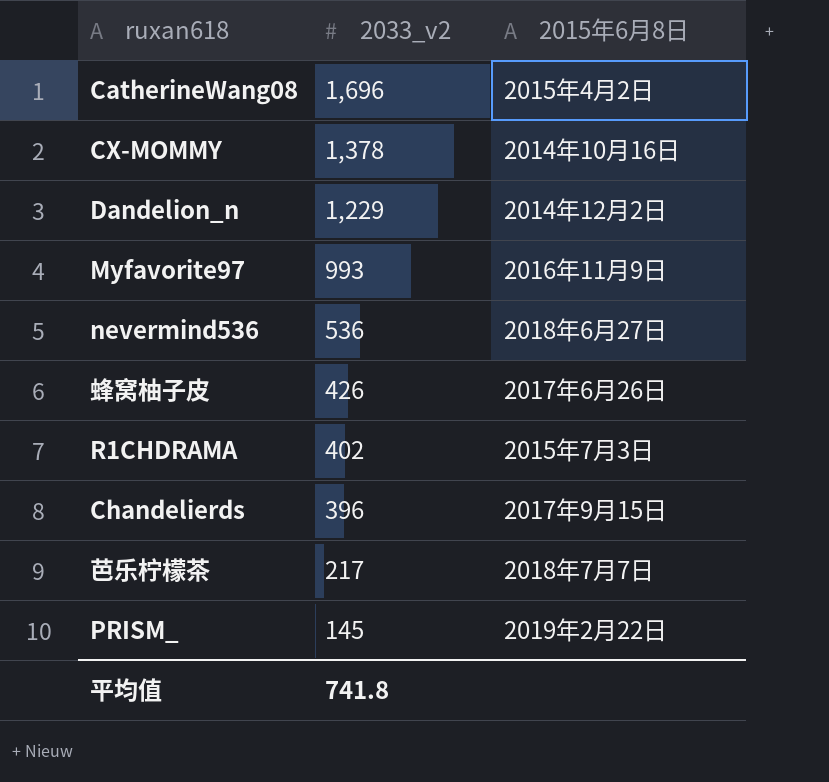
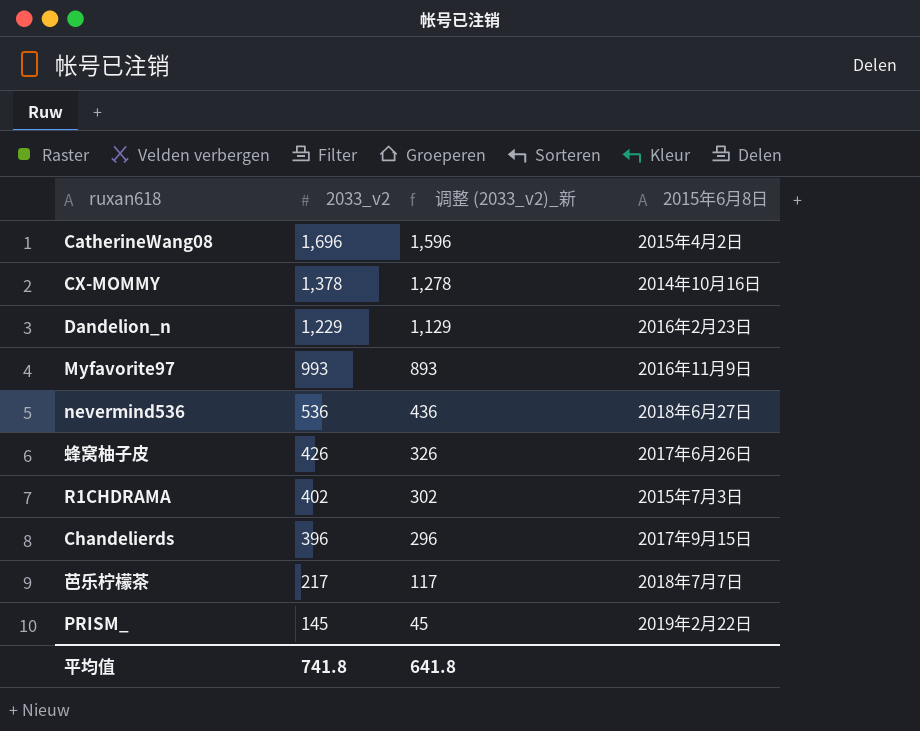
column 调整 (2033_v2)_新 | formula: none -> [2033_v2] - 100
Dandelion_n | 2015年6月8日: 2014年12月2日 -> 2016年2月23日

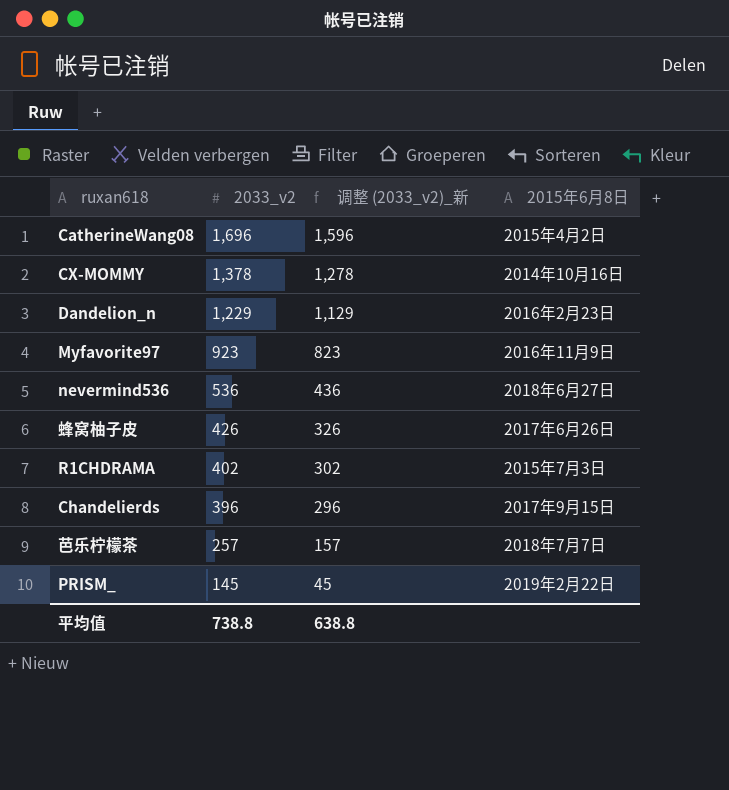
Myfavorite97 | 2033_v2: 993 -> 923
Myfavorite97 | 调整 (2033_v2)_新: 893 -> 823
芭乐柠檬茶 | 2033_v2: 217 -> 257
芭乐柠檬茶 | 调整 (2033_v2)_新: 117 -> 157
平均值 | 2033_v2: 741.8 -> 738.8
平均值 | 调整 (2033_v2)_新: 641.8 -> 638.8

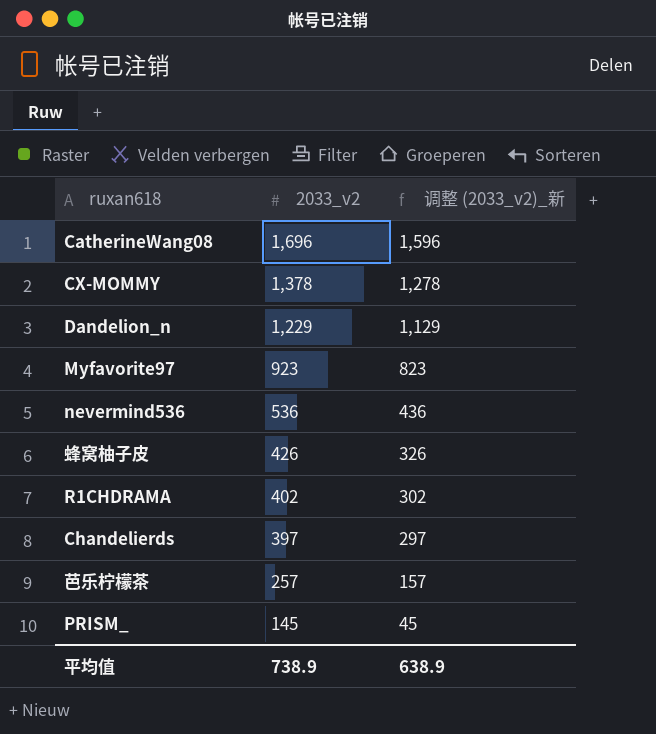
column 2015年6月8日 | position: 4 -> none
Chandelierds | 2033_v2: 396 -> 397
Chandelierds | 调整 (2033_v2)_新: 296 -> 297
平均值 | 2033_v2: 738.8 -> 738.9
平均值 | 调整 (2033_v2)_新: 638.8 -> 638.9

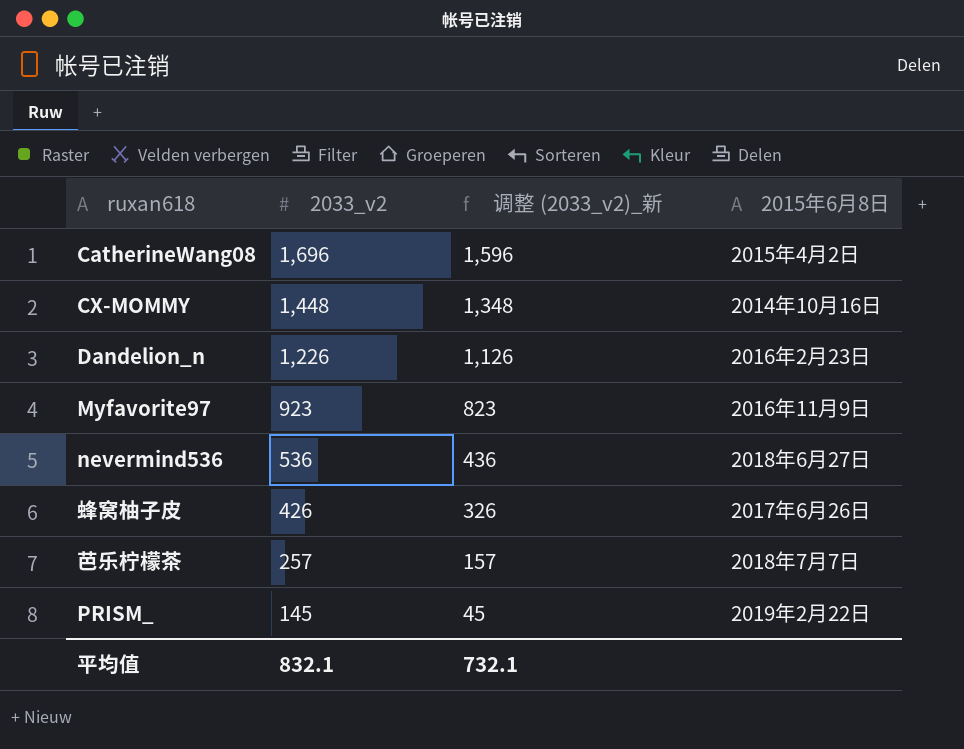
column 2015年6月8日 | position: none -> 4
row R1CHDRAMA: 402 | 302 -> none
row Chandelierds: 397 | 297 -> none
CX-MOMMY | 2033_v2: 1,378 -> 1,448
CX-MOMMY | 调整 (2033_v2)_新: 1,278 -> 1,348
Dandelion_n | 2033_v2: 1,229 -> 1,226
Dandelion_n | 调整 (2033_v2)_新: 1,129 -> 1,126
平均值 | 2033_v2: 738.9 -> 832.1
平均值 | 调整 (2033_v2)_新: 638.9 -> 732.1

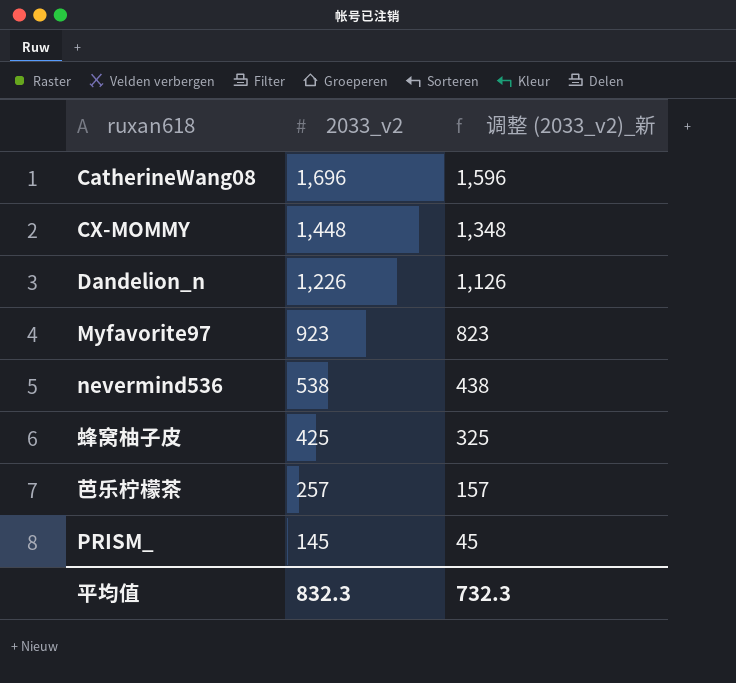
column 2015年6月8日 | position: 4 -> none
nevermind536 | 2033_v2: 536 -> 538
nevermind536 | 调整 (2033_v2)_新: 436 -> 438
蜂窝柚子皮 | 2033_v2: 426 -> 425
蜂窝柚子皮 | 调整 (2033_v2)_新: 326 -> 325
平均值 | 2033_v2: 832.1 -> 832.3
平均值 | 调整 (2033_v2)_新: 732.1 -> 732.3

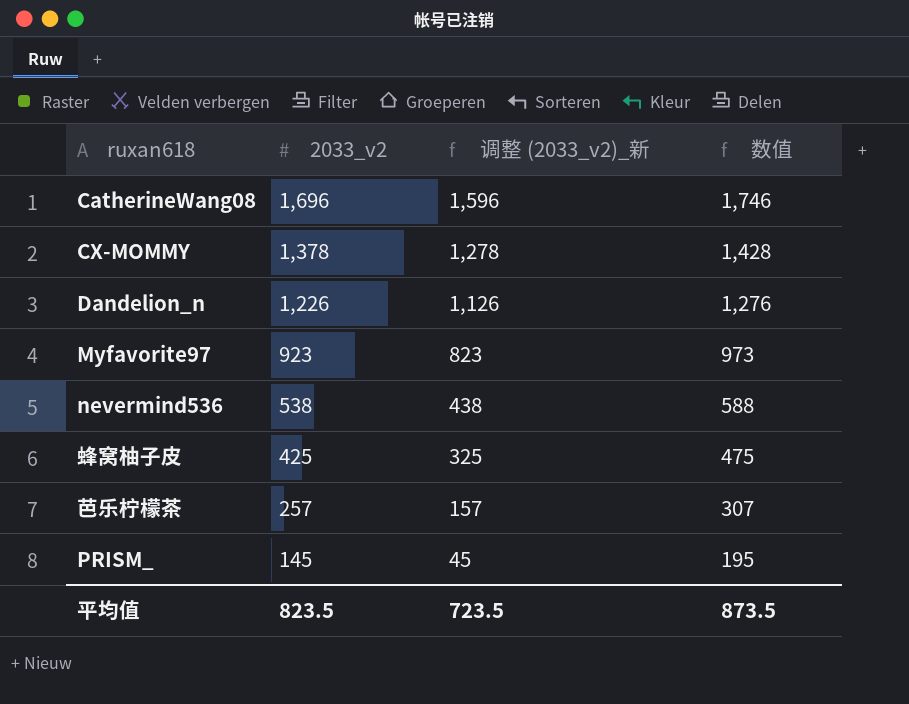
column 数值 | formula: none -> [2033_v2] + 50
CX-MOMMY | 2033_v2: 1,448 -> 1,378
CX-MOMMY | 调整 (2033_v2)_新: 1,348 -> 1,278
平均值 | 2033_v2: 832.3 -> 823.5
平均值 | 调整 (2033_v2)_新: 732.3 -> 723.5

